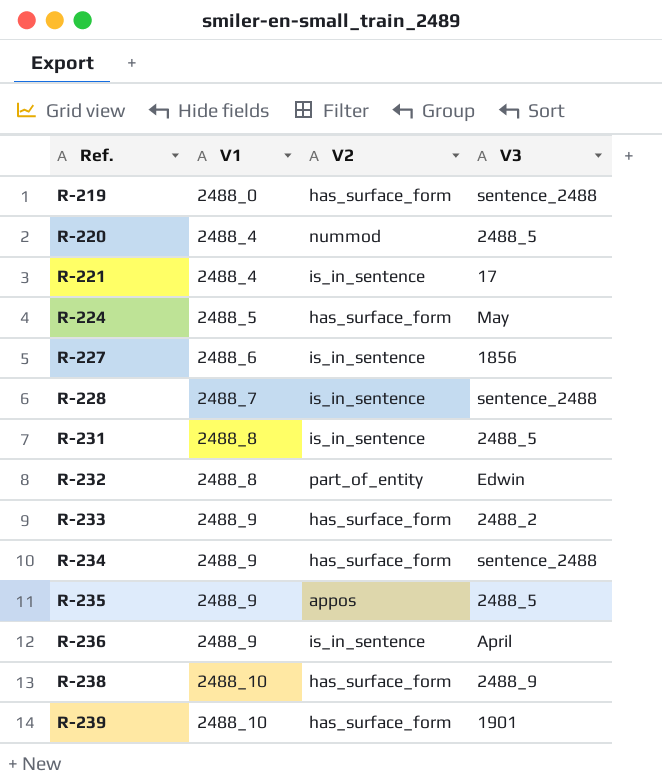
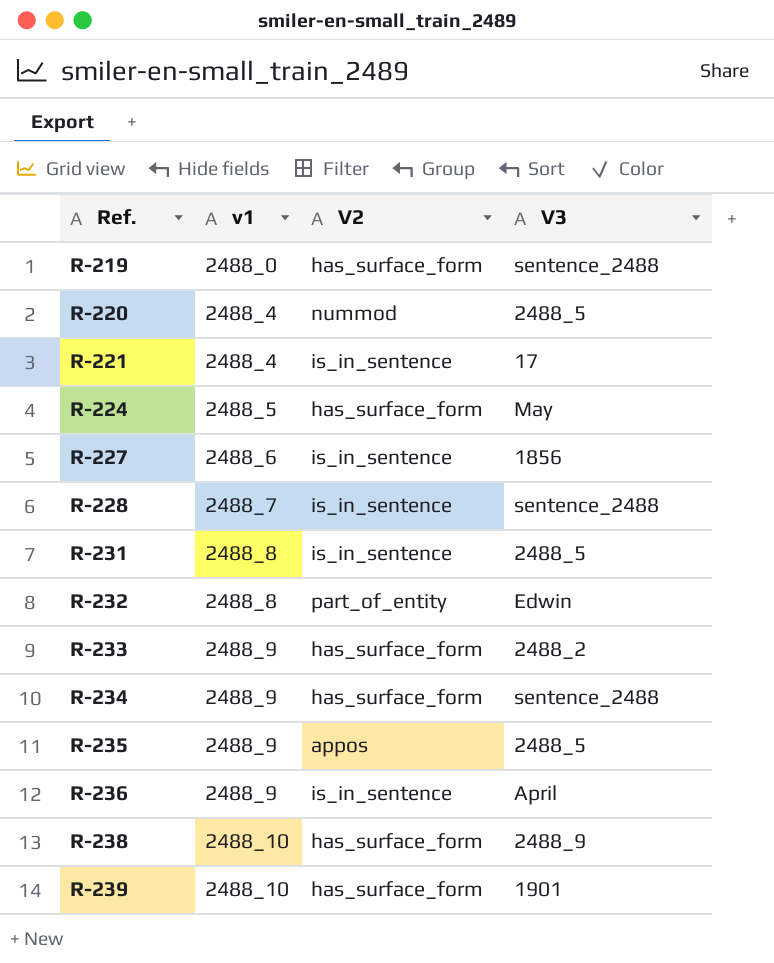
column name: V1 -> v1

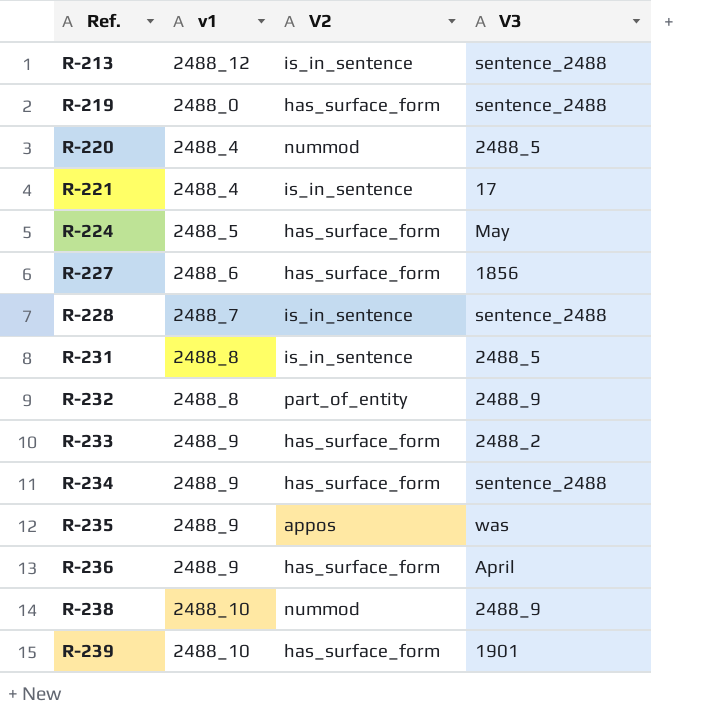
row R-213: none -> 2488_12 | is_in_sentence | sentence_2488
R-227 | V2: is_in_sentence -> has_surface_form
R-232 | V3: Edwin -> 2488_9
R-235 | V3: 2488_5 -> was
R-236 | V2: is_in_sentence -> has_surface_form
R-238 | V2: has_surface_form -> nummod

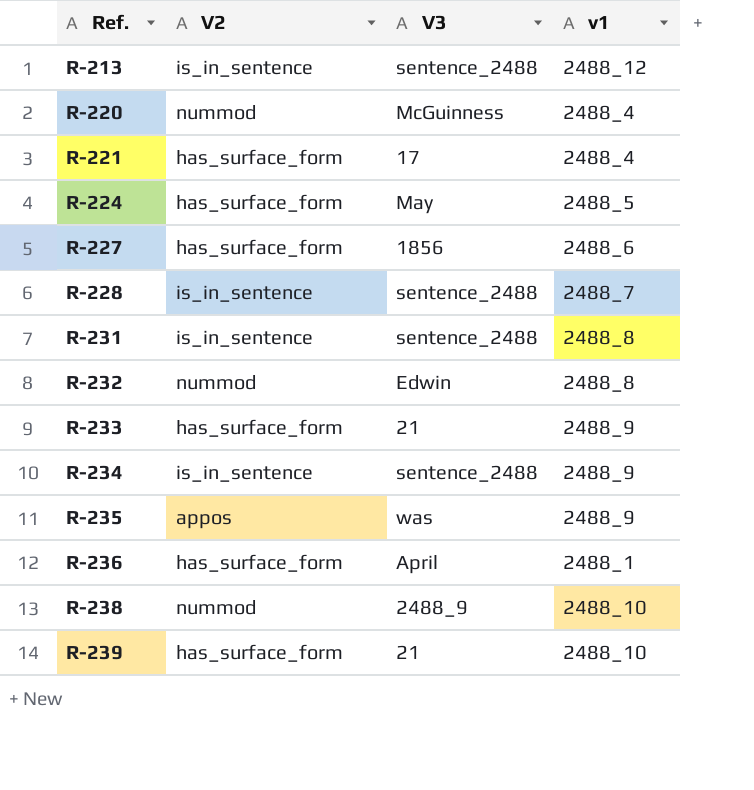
column v1 | position: 2 -> 4
row R-219: 2488_0 | has_surface_form | sentence_2488 -> none
R-220 | V3: 2488_5 -> McGuinness
R-221 | V2: is_in_sentence -> has_surface_form
R-231 | V3: 2488_5 -> sentence_2488
R-232 | V2: part_of_entity -> nummod
R-232 | V3: 2488_9 -> Edwin
R-233 | V3: 2488_2 -> 21
R-234 | V2: has_surface_form -> is_in_sentence
R-236 | v1: 2488_9 -> 2488_1
R-239 | V3: 1901 -> 21

